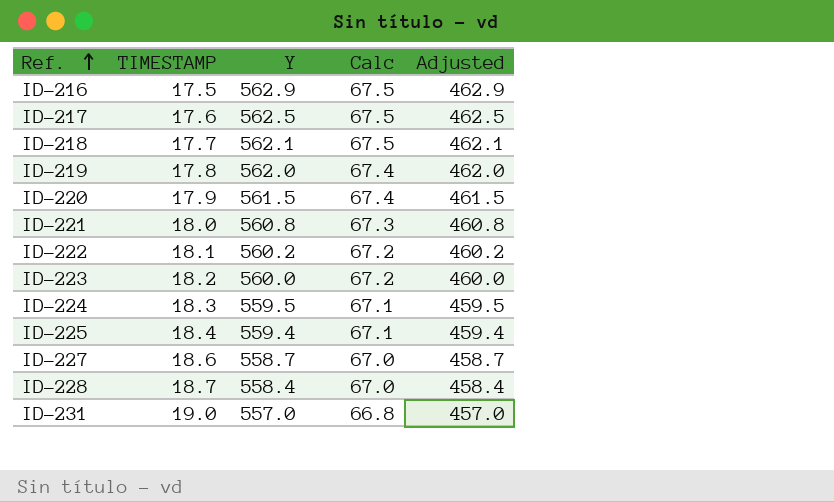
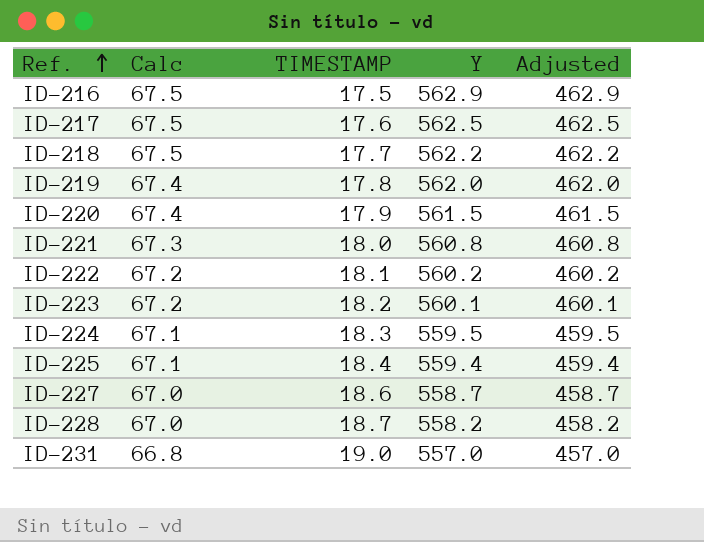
column Calc | position: 4 -> 2
ID-218 | Y: 562.1 -> 562.2
ID-218 | Adjusted: 462.1 -> 462.2
ID-223 | Y: 560.0 -> 560.1
ID-223 | Adjusted: 460.0 -> 460.1
ID-228 | Y: 558.4 -> 558.2
ID-228 | Adjusted: 458.4 -> 458.2

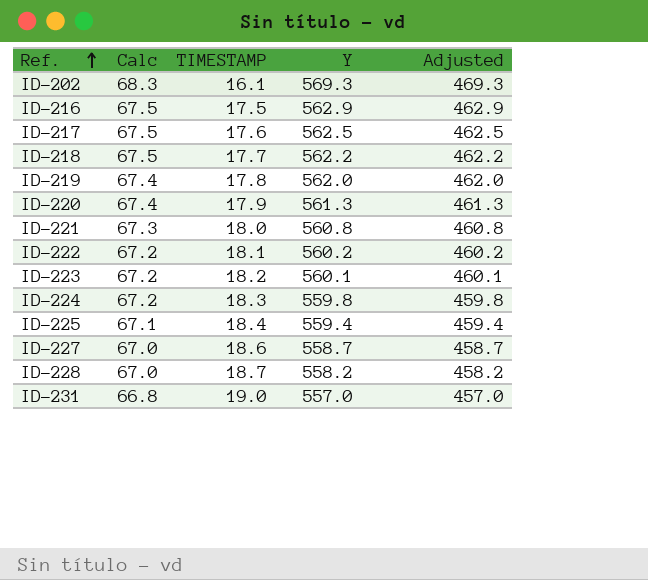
row ID-202: none -> 68.3 | 16.1 | 569.3 | 469.3
ID-220 | Y: 561.5 -> 561.3
ID-220 | Adjusted: 461.5 -> 461.3
ID-224 | Calc: 67.1 -> 67.2
ID-224 | Y: 559.5 -> 559.8
ID-224 | Adjusted: 459.5 -> 459.8

